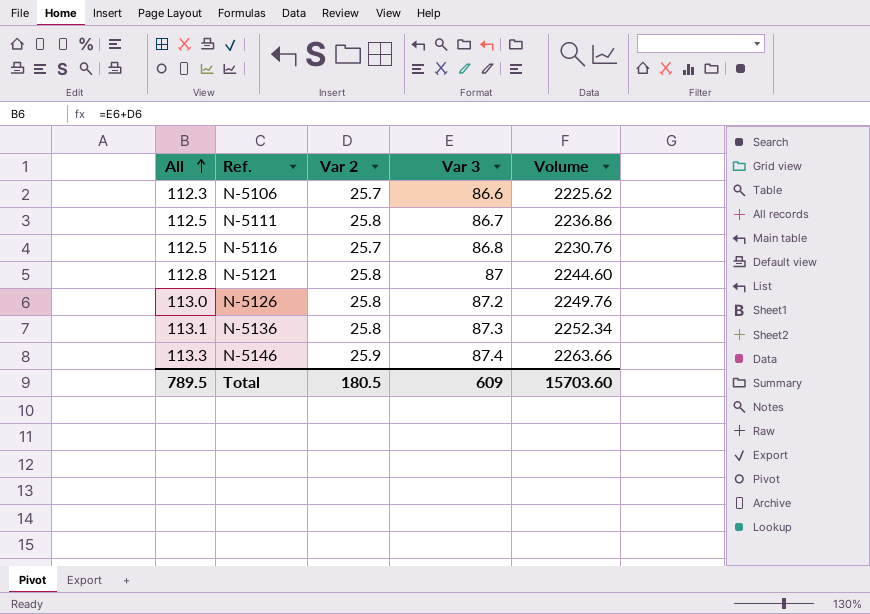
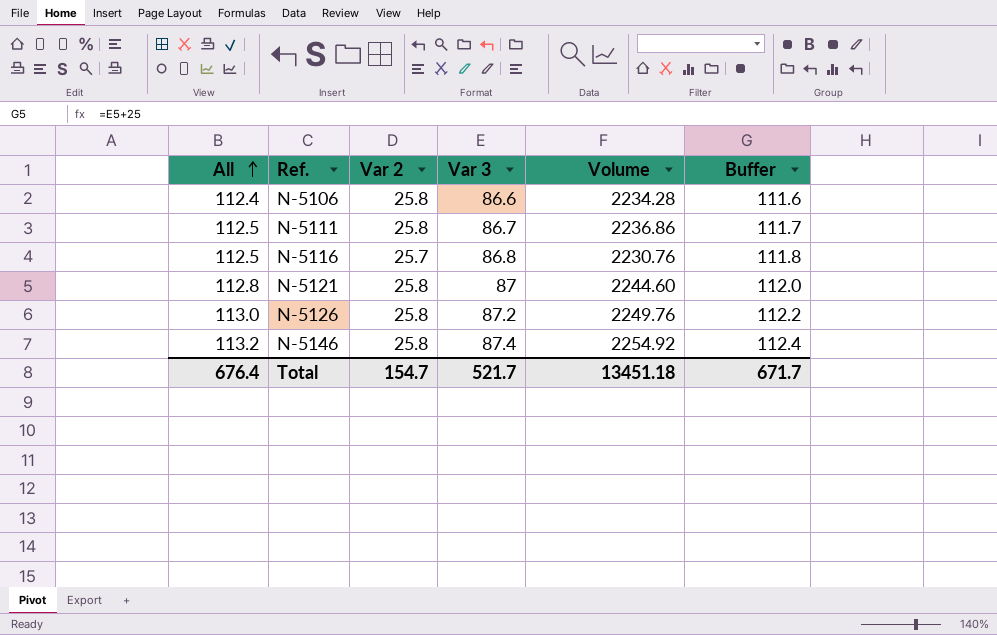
column Buffer | formula: none -> [Var 3] + 25
row N-5136: 113.1 | 25.8 | 87.3 | 2252.34 -> none
N-5106 | All: 112.3 -> 112.4
N-5106 | Var 2: 25.7 -> 25.8
N-5106 | Volume: 2225.62 -> 2234.28
N-5146 | All: 113.3 -> 113.2
N-5146 | Var 2: 25.9 -> 25.8
N-5146 | Volume: 2263.66 -> 2254.92
Total | All: 789.5 -> 676.4
Total | Var 2: 180.5 -> 154.7
Total | Var 3: 609 -> 521.7
Total | Volume: 15703.60 -> 13451.18

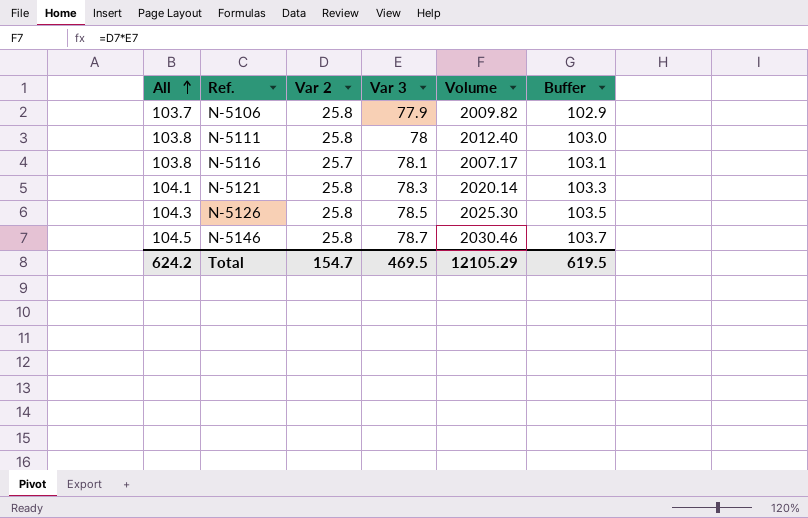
N-5106 | All: 112.4 -> 103.7
N-5106 | Var 3: 86.6 -> 77.9
N-5106 | Volume: 2234.28 -> 2009.82
N-5106 | Buffer: 111.6 -> 102.9
N-5111 | All: 112.5 -> 103.8
N-5111 | Var 3: 86.7 -> 78
N-5111 | Volume: 2236.86 -> 2012.40
N-5111 | Buffer: 111.7 -> 103.0
N-5116 | All: 112.5 -> 103.8
N-5116 | Var 3: 86.8 -> 78.1
N-5116 | Volume: 2230.76 -> 2007.17
N-5116 | Buffer: 111.8 -> 103.1
N-5121 | All: 112.8 -> 104.1
N-5121 | Var 3: 87 -> 78.3
N-5121 | Volume: 2244.60 -> 2020.14
N-5121 | Buffer: 112.0 -> 103.3
N-5126 | All: 113.0 -> 104.3
N-5126 | Var 3: 87.2 -> 78.5
N-5126 | Volume: 2249.76 -> 2025.30
N-5126 | Buffer: 112.2 -> 103.5
N-5146 | All: 113.2 -> 104.5
N-5146 | Var 3: 87.4 -> 78.7
N-5146 | Volume: 2254.92 -> 2030.46
N-5146 | Buffer: 112.4 -> 103.7
Total | All: 676.4 -> 624.2
Total | Var 3: 521.7 -> 469.5
Total | Volume: 13451.18 -> 12105.29
Total | Buffer: 671.7 -> 619.5

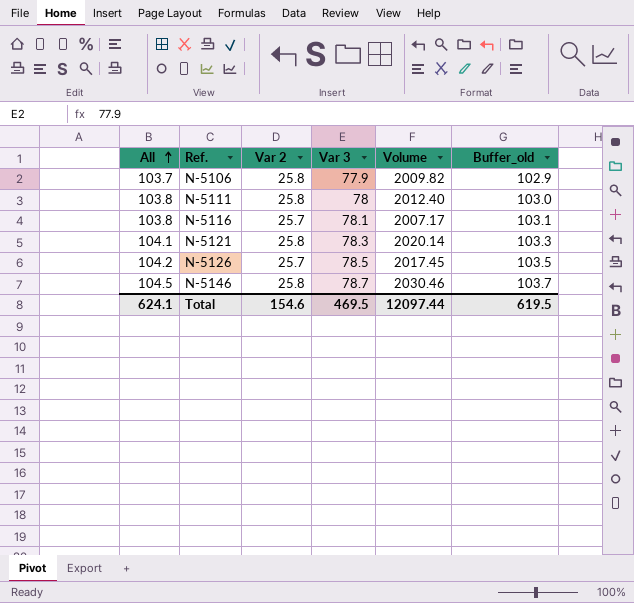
column name: Buffer -> Buffer_old
N-5126 | All: 104.3 -> 104.2
N-5126 | Var 2: 25.8 -> 25.7
N-5126 | Volume: 2025.30 -> 2017.45
Total | All: 624.2 -> 624.1
Total | Var 2: 154.7 -> 154.6
Total | Volume: 12105.29 -> 12097.44

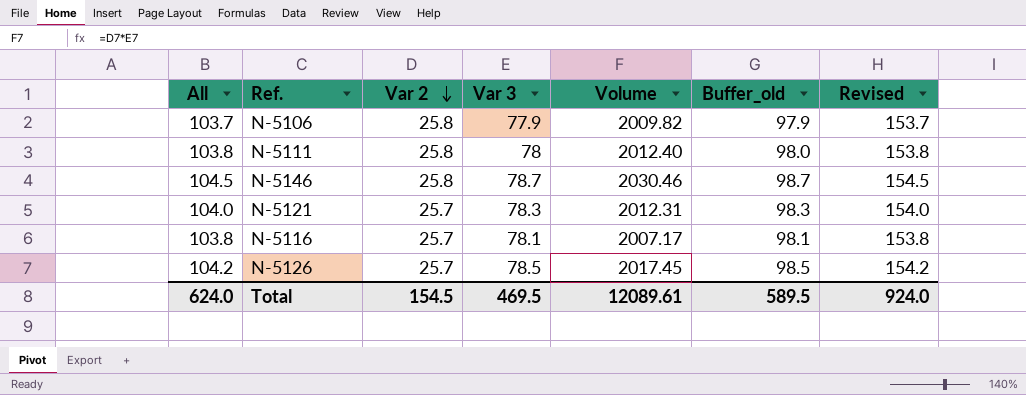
row order: All ascending -> Var 2 descending
column Buffer_old | formula: [Var 3] + 25 -> [Var 3] + 20
column Revised | formula: none -> [All] + 50
N-5121 | All: 104.1 -> 104.0
N-5121 | Var 2: 25.8 -> 25.7
N-5121 | Volume: 2020.14 -> 2012.31
Total | All: 624.1 -> 624.0
Total | Var 2: 154.6 -> 154.5
Total | Volume: 12097.44 -> 12089.61
Total | Buffer_old: 619.5 -> 589.5

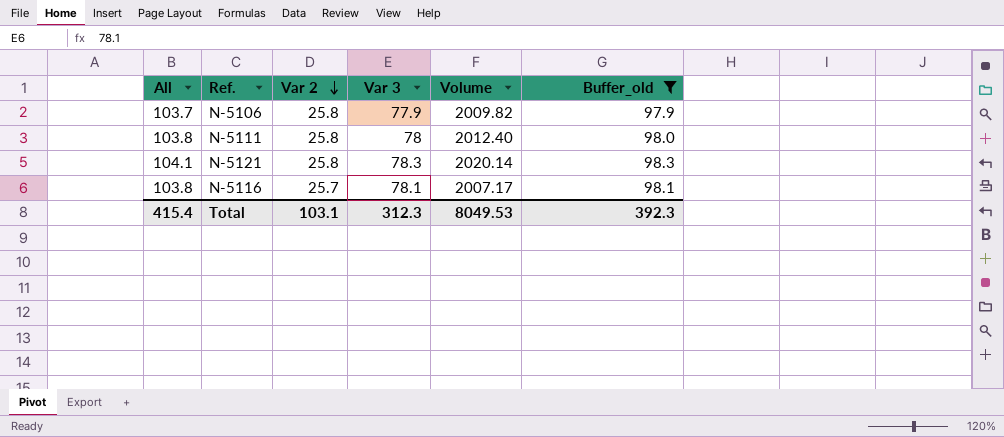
filter: none -> Buffer_old <= 98.3
column Revised | formula: [All] + 50 -> none
N-5121 | All: 104.0 -> 104.1
N-5121 | Var 2: 25.7 -> 25.8
N-5121 | Volume: 2012.31 -> 2020.14
Total | All: 624.0 -> 415.4
Total | Var 2: 154.5 -> 103.1
Total | Var 3: 469.5 -> 312.3
Total | Volume: 12089.61 -> 8049.53
Total | Buffer_old: 589.5 -> 392.3

